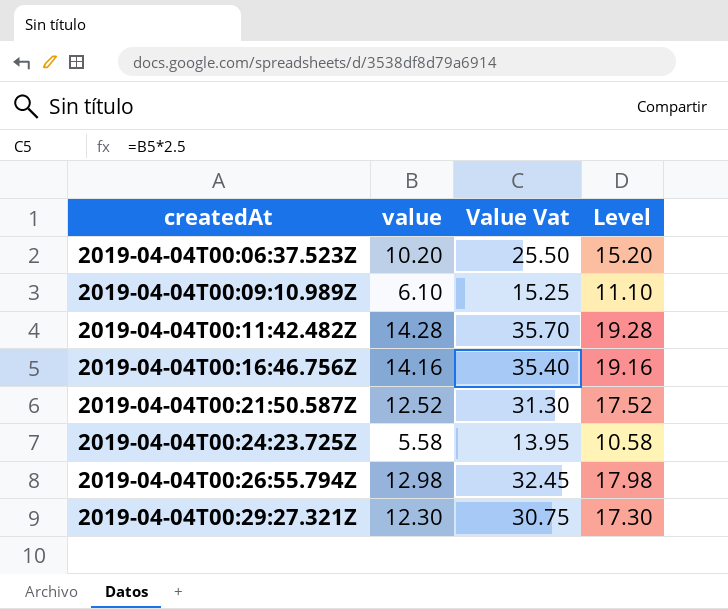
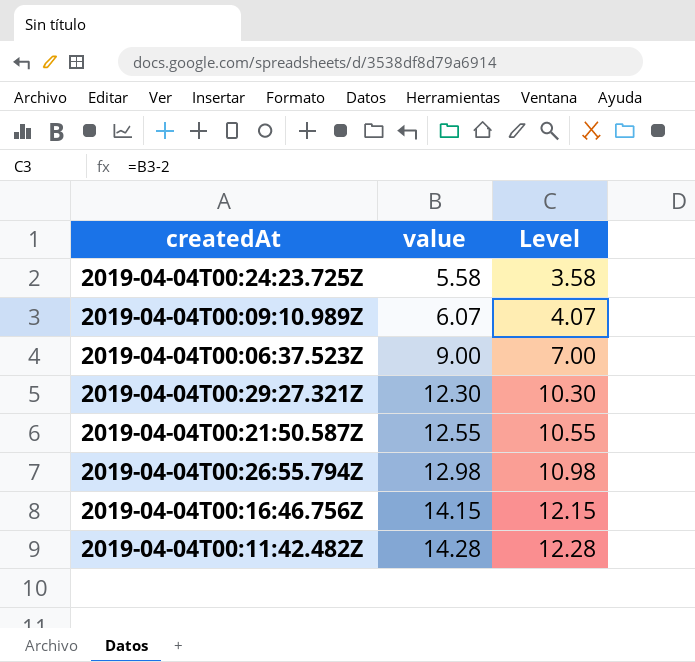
row order: createdAt ascending -> value ascending
column Value Vat | formula: [value] * 2.5 -> none
column Level | formula: [value] + 5 -> [value] - 2
2019-04-04T00:09:10.989Z | value: 6.10 -> 6.07
2019-04-04T00:06:37.523Z | value: 10.20 -> 9.00
2019-04-04T00:21:50.587Z | value: 12.52 -> 12.55
2019-04-04T00:16:46.756Z | value: 14.16 -> 14.15

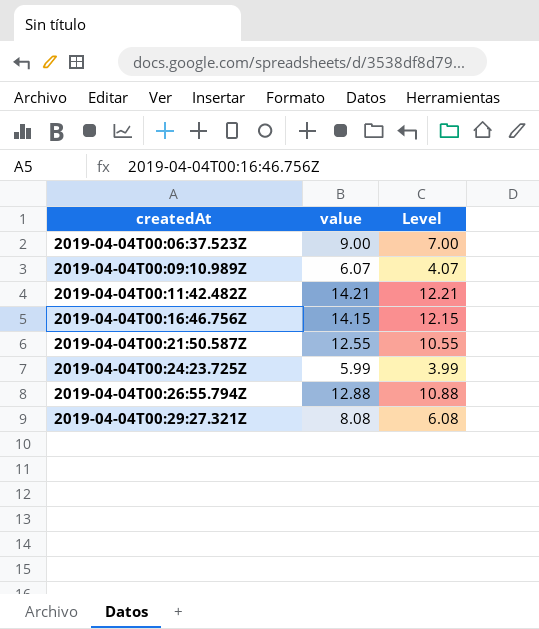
row order: value ascending -> createdAt ascending
2019-04-04T00:11:42.482Z | value: 14.28 -> 14.21
2019-04-04T00:11:42.482Z | Level: 12.28 -> 12.21
2019-04-04T00:24:23.725Z | value: 5.58 -> 5.99
2019-04-04T00:24:23.725Z | Level: 3.58 -> 3.99
2019-04-04T00:26:55.794Z | value: 12.98 -> 12.88
2019-04-04T00:26:55.794Z | Level: 10.98 -> 10.88
2019-04-04T00:29:27.321Z | value: 12.30 -> 8.08
2019-04-04T00:29:27.321Z | Level: 10.30 -> 6.08

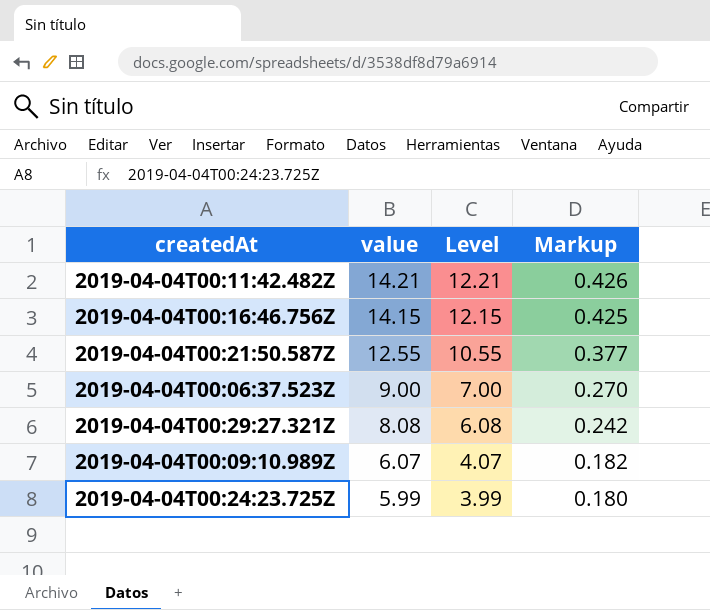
row order: createdAt ascending -> value descending
column Markup | formula: none -> [value] * 0.03
row 2019-04-04T00:26:55.794Z: 12.88 | 10.88 -> none

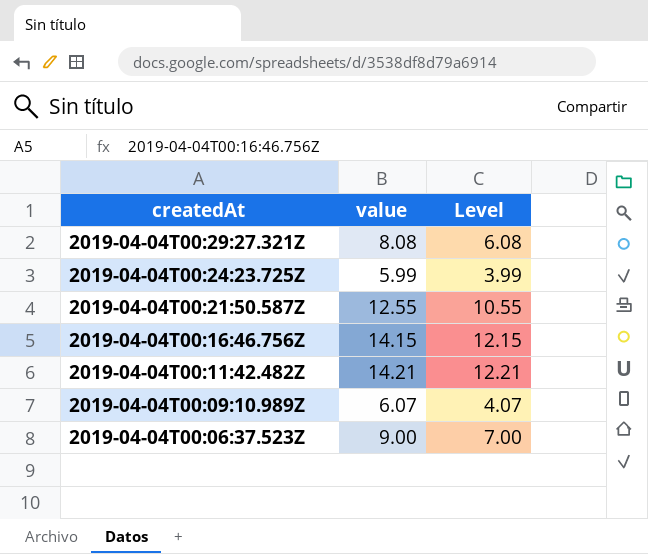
row order: value descending -> createdAt descending
column Markup | formula: [value] * 0.03 -> none

